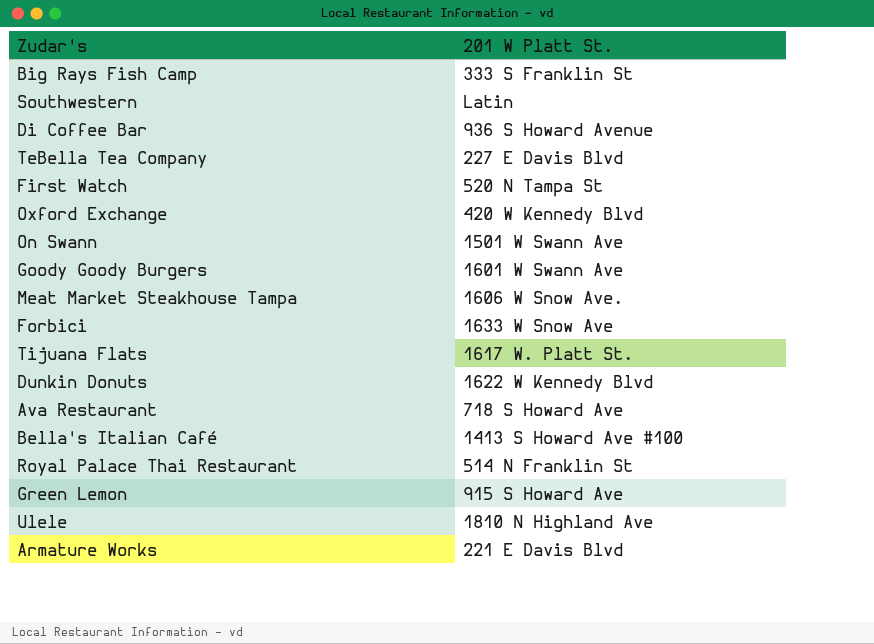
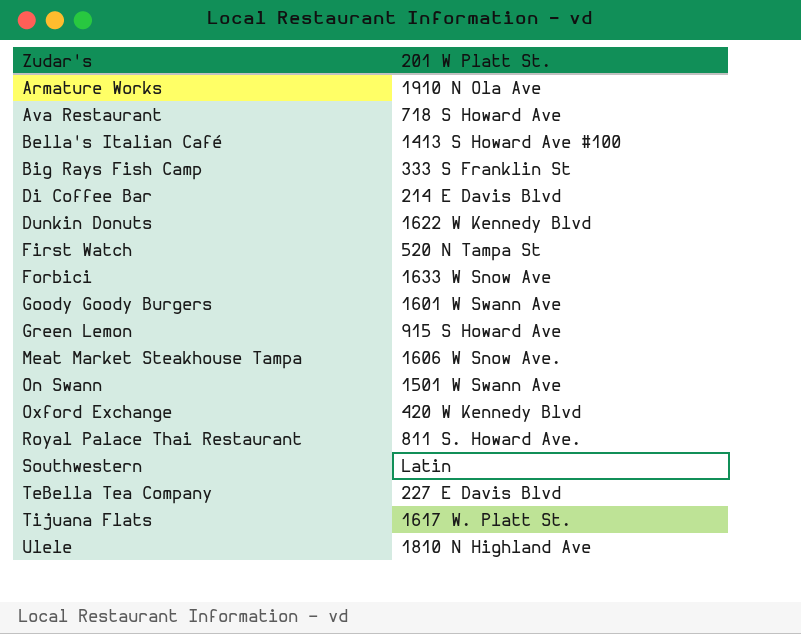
row order: none -> Zudar's ascending
Armature Works | 201 W Platt St.: 221 E Davis Blvd -> 1910 N Ola Ave
Di Coffee Bar | 201 W Platt St.: 936 S Howard Avenue -> 214 E Davis Blvd
Royal Palace Thai Restaurant | 201 W Platt St.: 514 N Franklin St -> 811 S. Howard Ave.

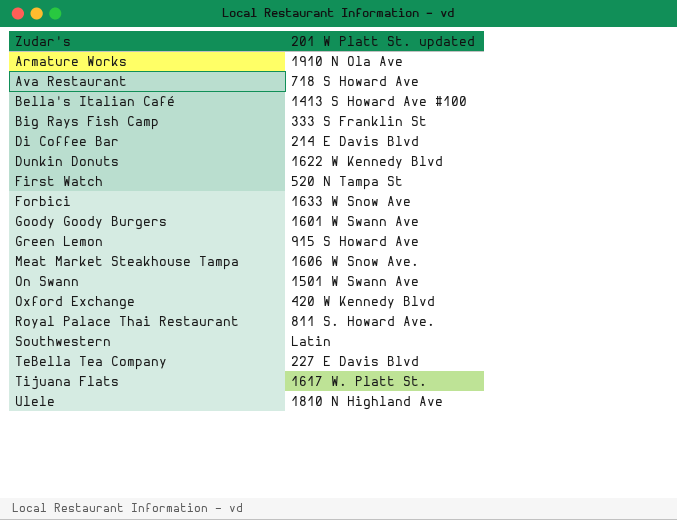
column name: 201 W Platt St. -> 201 W Platt St. updated

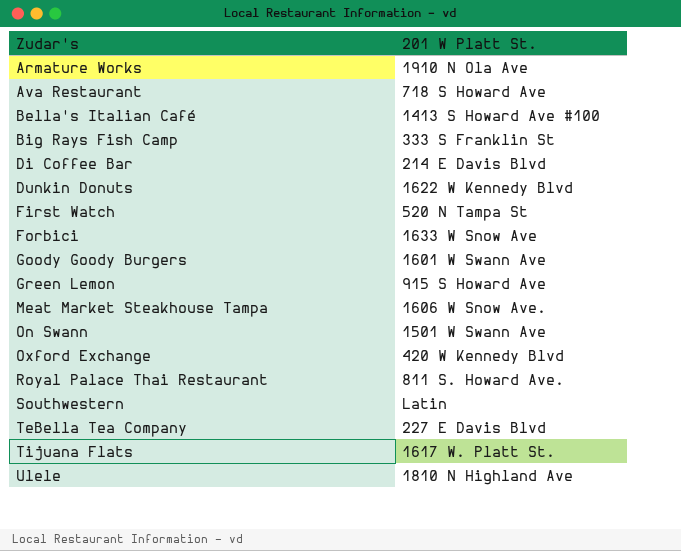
column name: 201 W Platt St. updated -> 201 W Platt St.

